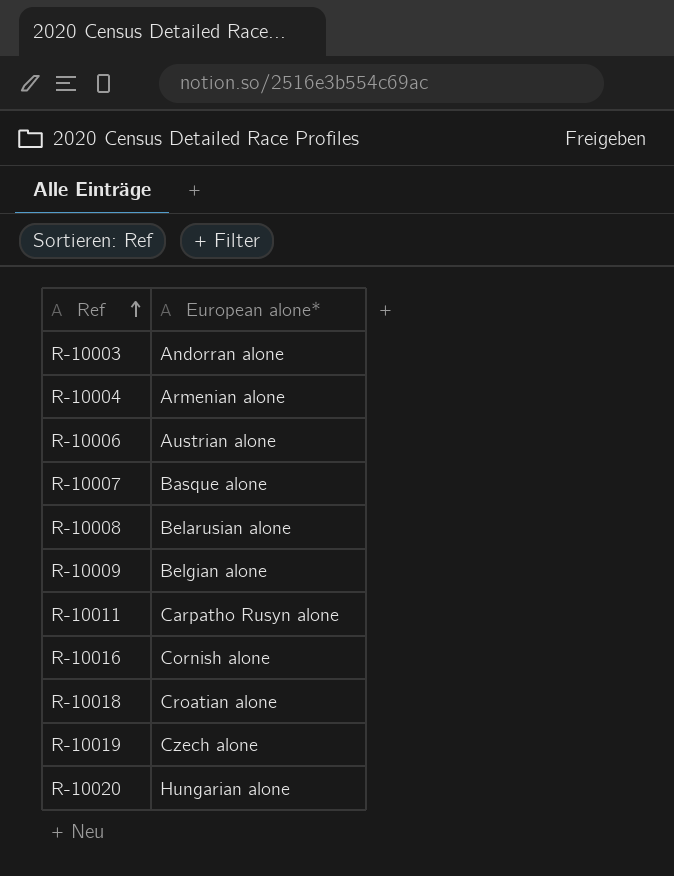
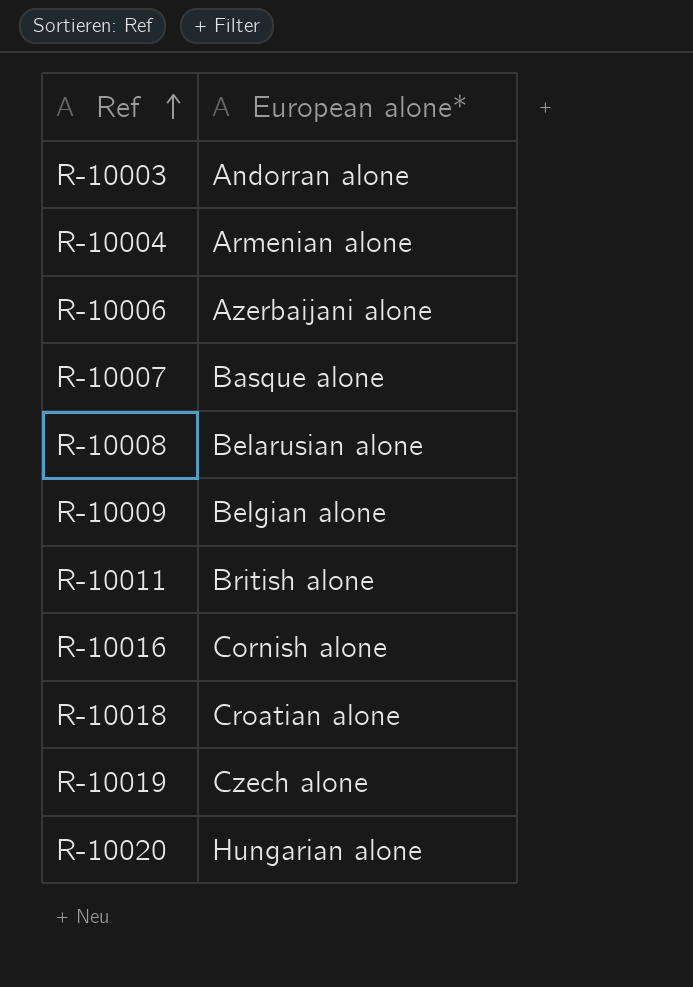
R-10006 | European alone*: Austrian alone -> Azerbaijani alone
R-10011 | European alone*: Carpatho Rusyn alone -> British alone

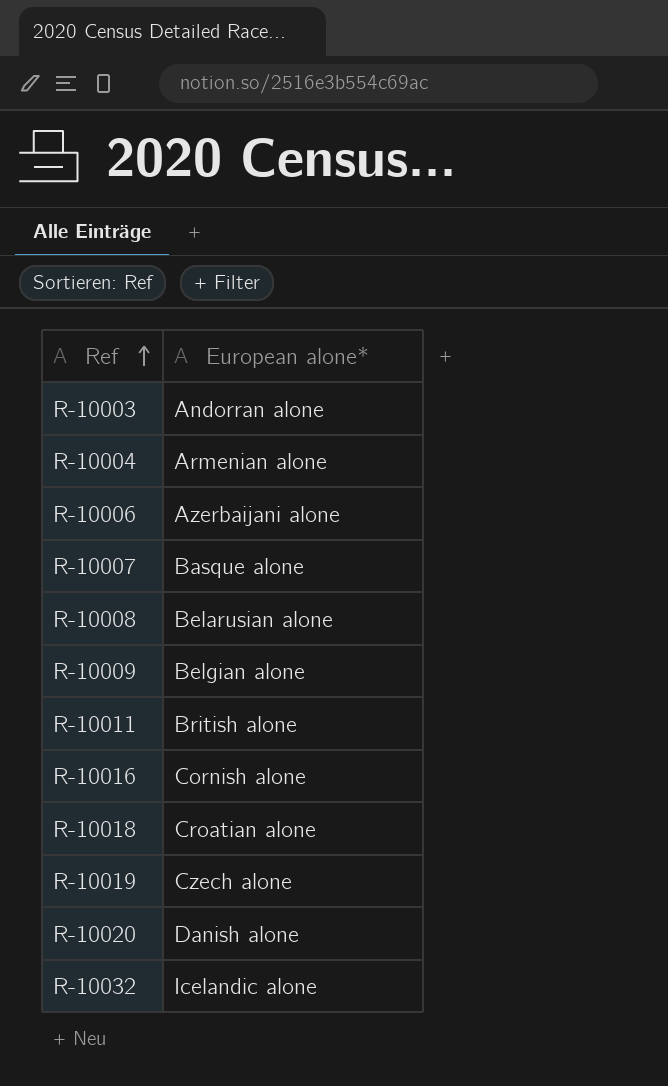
R-10020 | European alone*: Hungarian alone -> Danish alone
row R-10032: none -> Icelandic alone

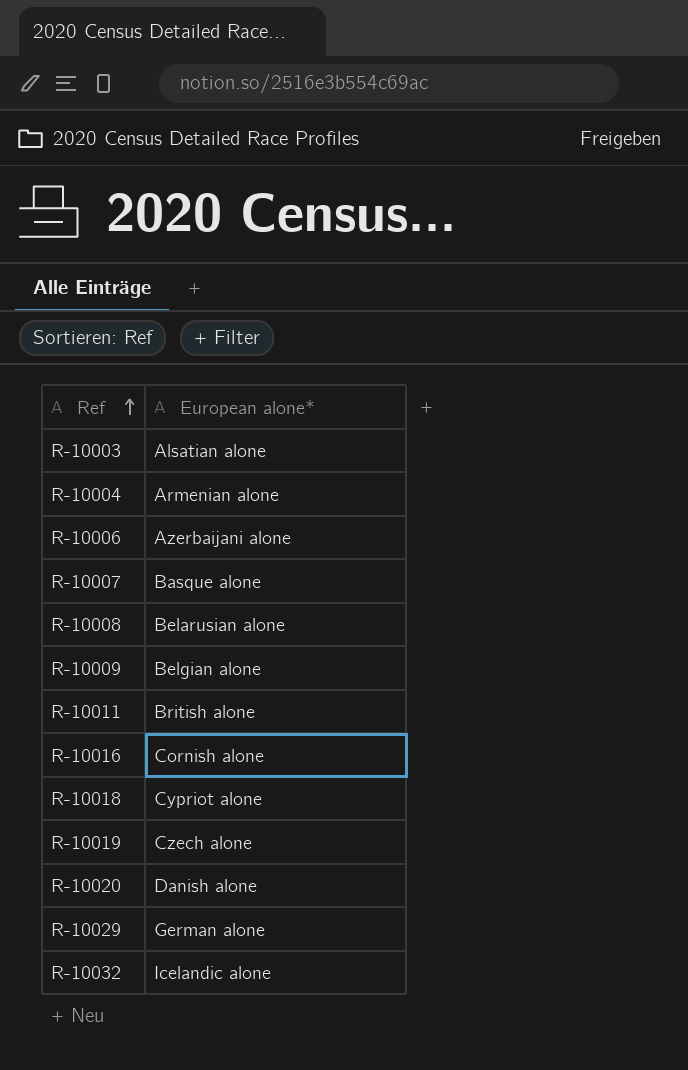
R-10003 | European alone*: Andorran alone -> Alsatian alone
R-10018 | European alone*: Croatian alone -> Cypriot alone
row R-10029: none -> German alone

